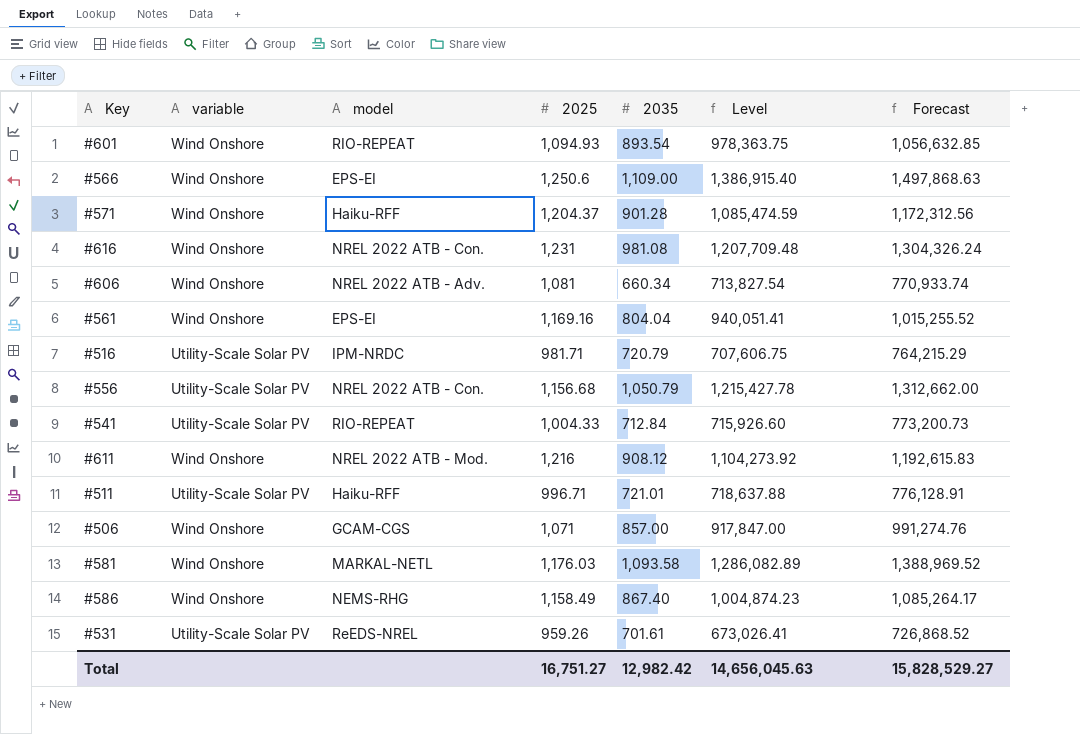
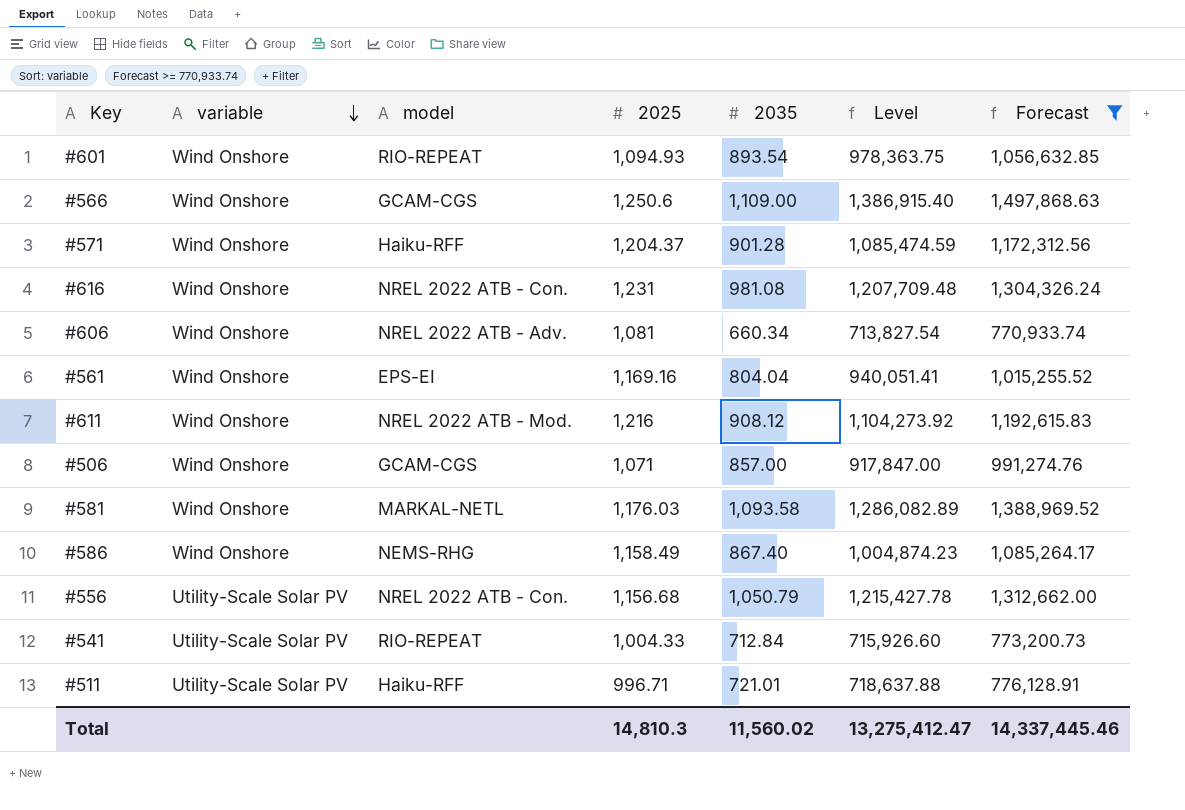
filter: none -> Forecast >= 770,933.74
row order: none -> variable descending
#566 | model: EPS-EI -> GCAM-CGS
Total | 2025: 16,751.27 -> 14,810.3
Total | 2035: 12,982.42 -> 11,560.02
Total | Level: 14,656,045.63 -> 13,275,412.47
Total | Forecast: 15,828,529.27 -> 14,337,445.46

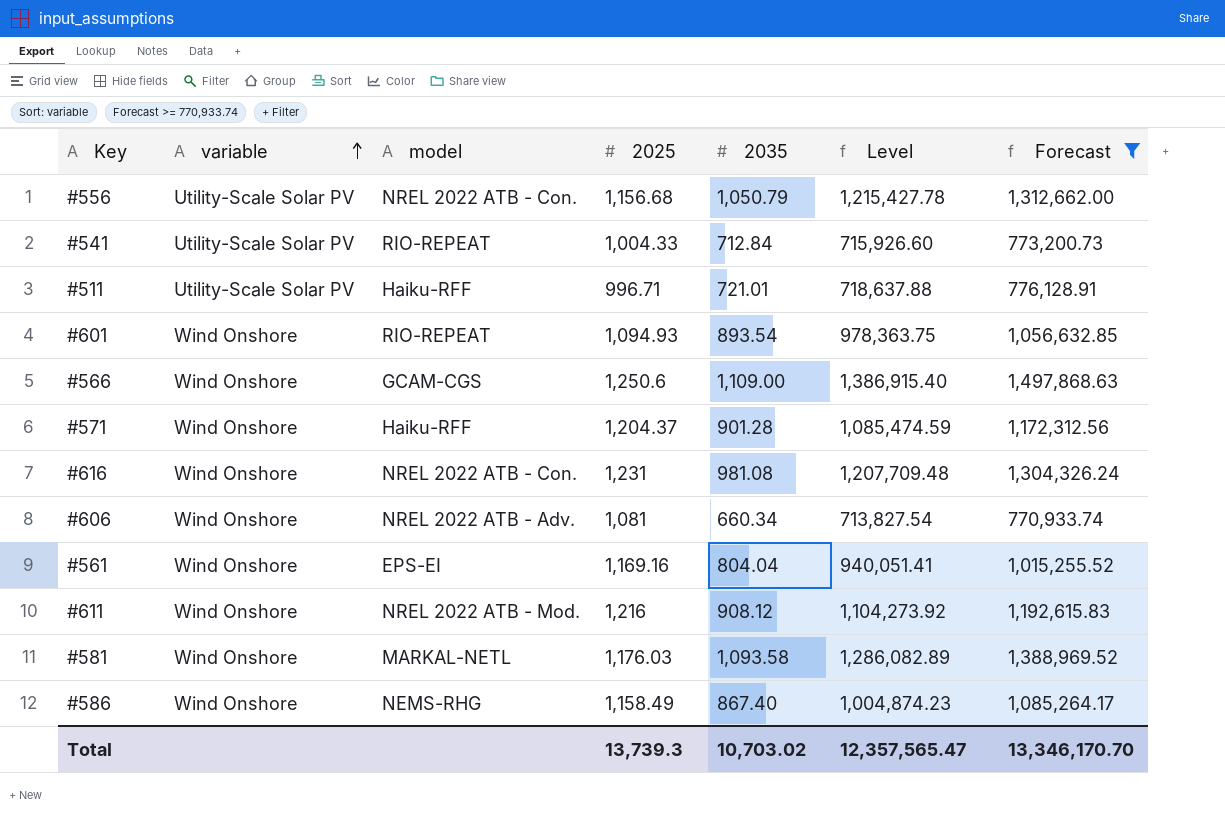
row order: variable descending -> variable ascending
row #506: Wind Onshore | GCAM-CGS | 1,071 | 857.00 | 917,847.00 | 991,274.76 -> none
Total | 2025: 14,810.3 -> 13,739.3
Total | 2035: 11,560.02 -> 10,703.02
Total | Level: 13,275,412.47 -> 12,357,565.47
Total | Forecast: 14,337,445.46 -> 13,346,170.70

